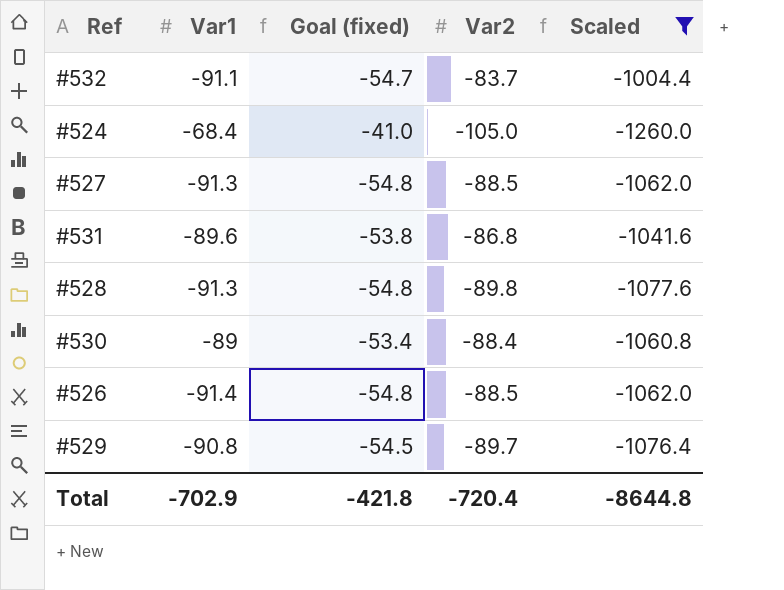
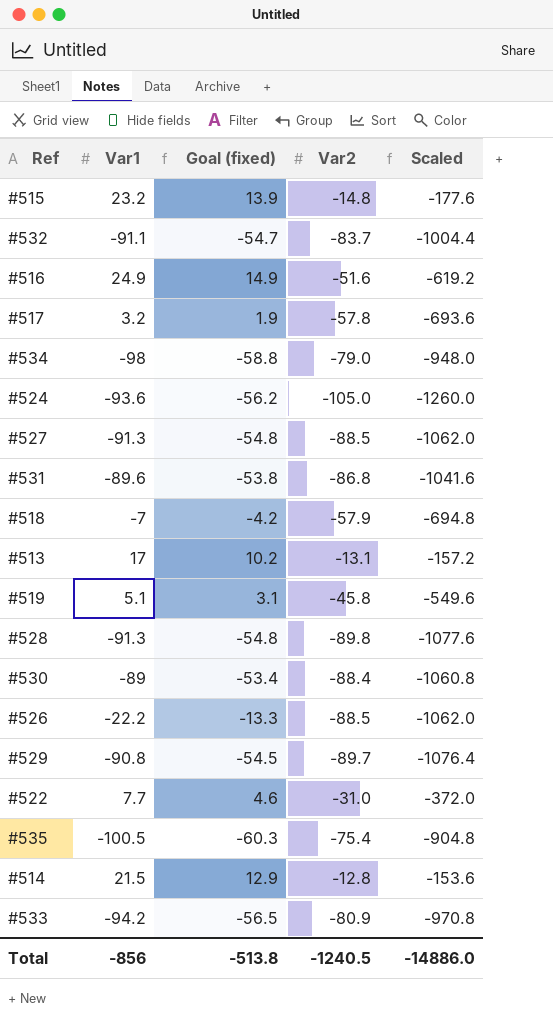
filter: Scaled <= -1004.4 -> none
#524 | Var1: -68.4 -> -93.6
#524 | Goal (fixed): -41.0 -> -56.2
#526 | Var1: -91.4 -> -22.2
#526 | Goal (fixed): -54.8 -> -13.3
Total | Var1: -702.9 -> -856
Total | Goal (fixed): -421.8 -> -513.8
Total | Var2: -720.4 -> -1240.5
Total | Scaled: -8644.8 -> -14886.0

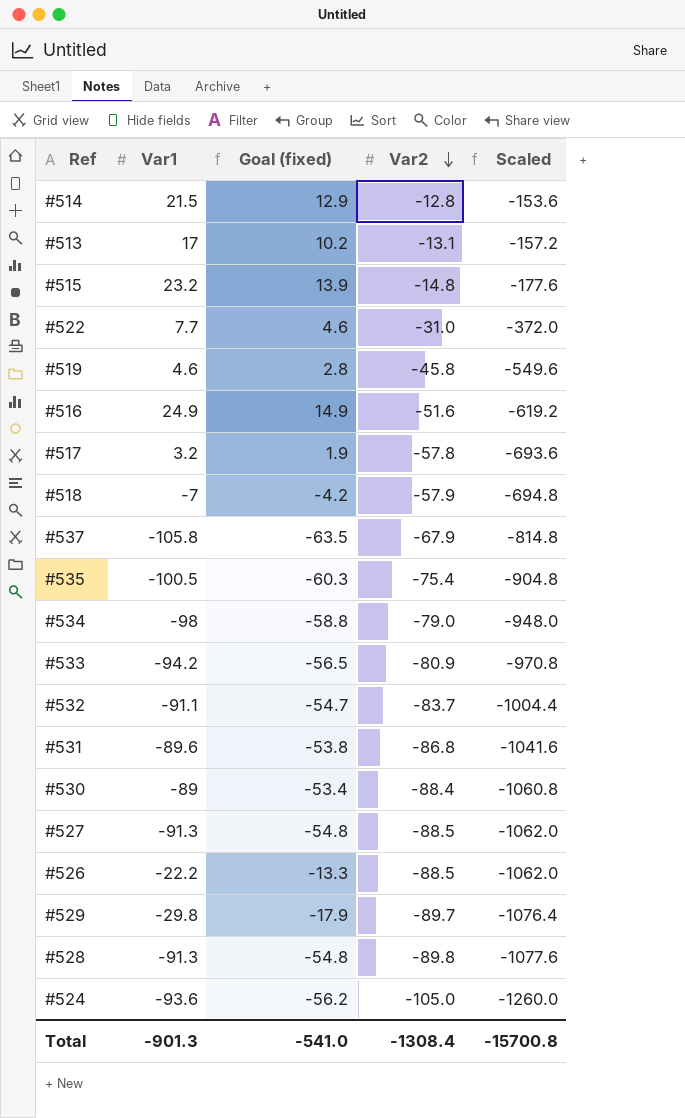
row order: none -> Var2 descending
#519 | Var1: 5.1 -> 4.6
#519 | Goal (fixed): 3.1 -> 2.8
row #537: none -> -105.8 | -63.5 | -67.9 | -814.8
#529 | Var1: -90.8 -> -29.8
#529 | Goal (fixed): -54.5 -> -17.9
Total | Var1: -856 -> -901.3
Total | Goal (fixed): -513.8 -> -541.0
Total | Var2: -1240.5 -> -1308.4
Total | Scaled: -14886.0 -> -15700.8

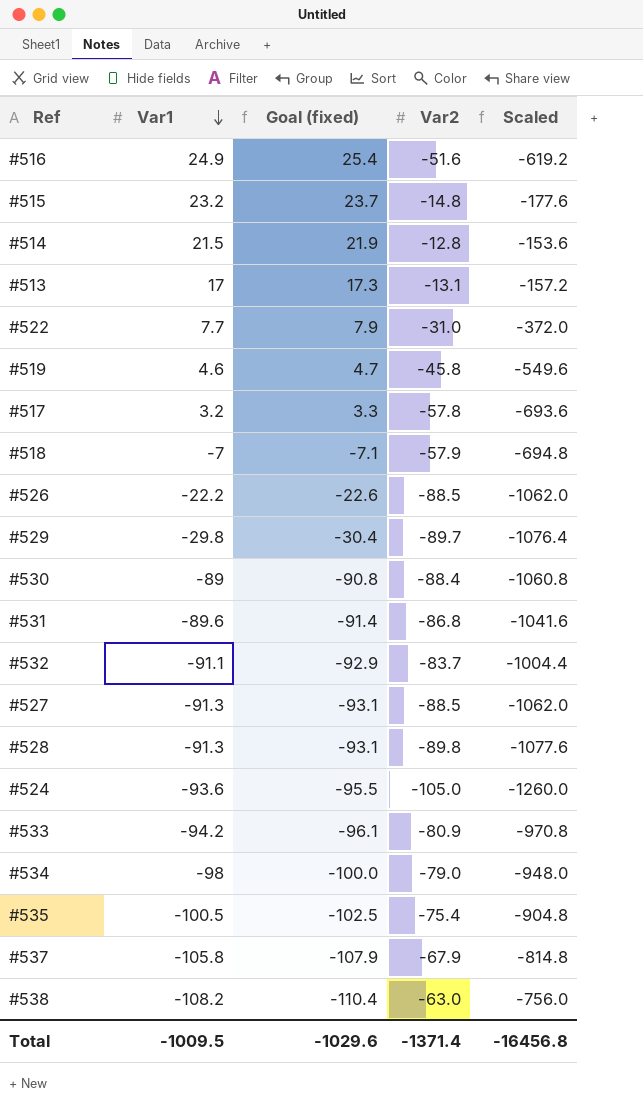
row order: Var2 descending -> Var1 descending
column Goal (fixed) | formula: [Var1] * 0.6 -> [Var1] * 1.02
row #538: none -> -108.2 | -110.4 | -63.0 | -756.0
Total | Var1: -901.3 -> -1009.5
Total | Goal (fixed): -541.0 -> -1029.6
Total | Var2: -1308.4 -> -1371.4
Total | Scaled: -15700.8 -> -16456.8

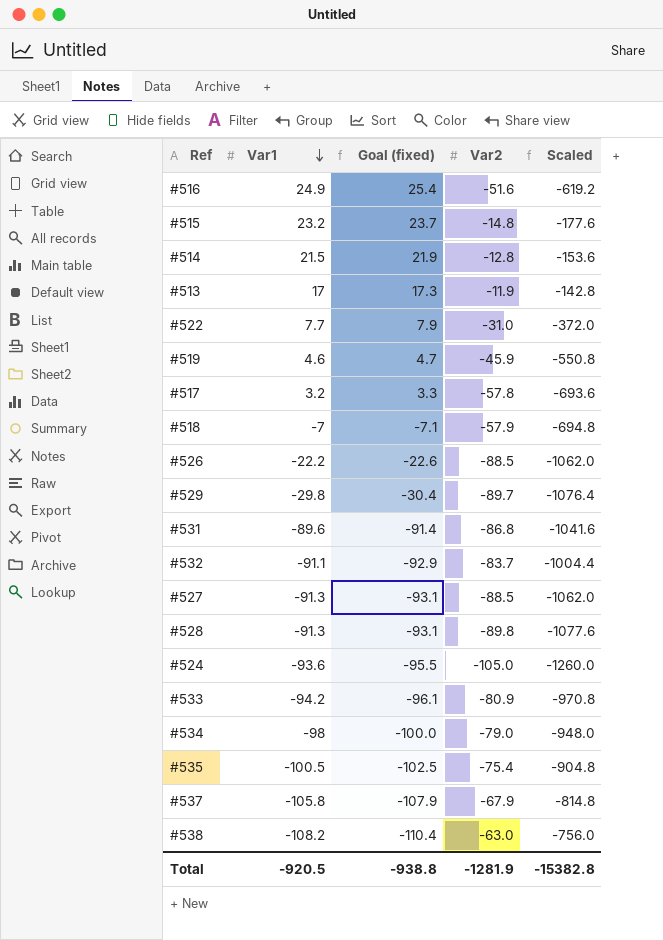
row #530: -89 | -90.8 | -88.4 | -1060.8 -> none
#513 | Var2: -13.1 -> -11.9
#513 | Scaled: -157.2 -> -142.8
#519 | Var2: -45.8 -> -45.9
#519 | Scaled: -549.6 -> -550.8
Total | Var1: -1009.5 -> -920.5
Total | Goal (fixed): -1029.6 -> -938.8
Total | Var2: -1371.4 -> -1281.9
Total | Scaled: -16456.8 -> -15382.8

